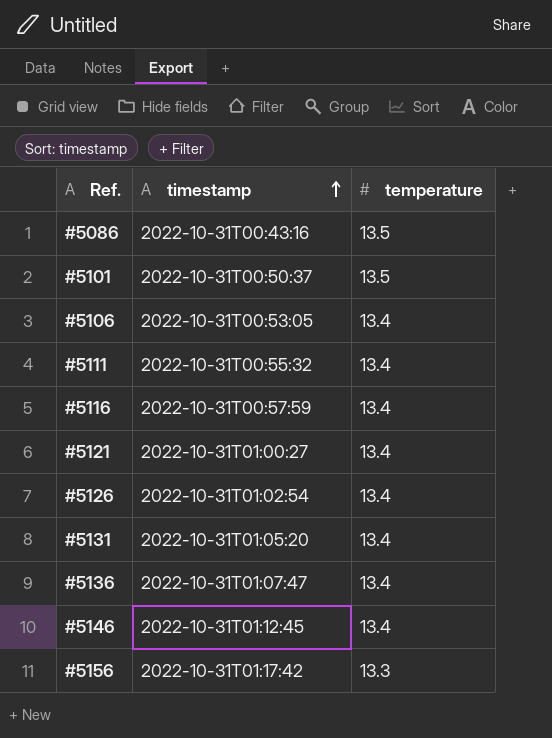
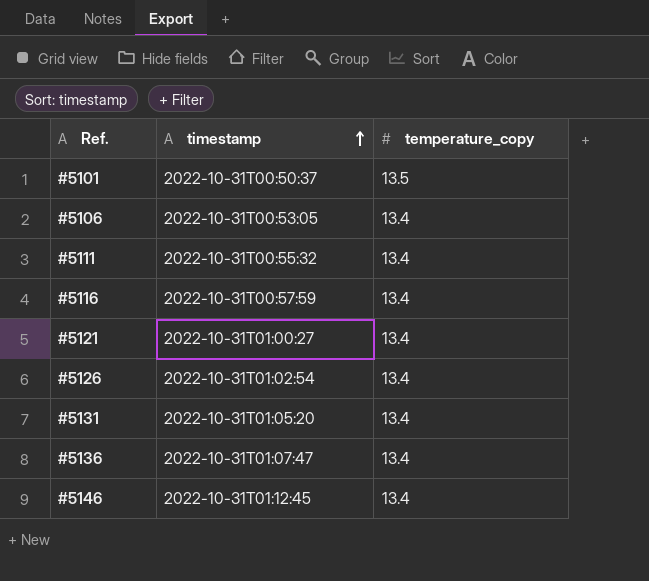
column name: temperature -> temperature_copy
row #5086: 2022-10-31T00:43:16 | 13.5 -> none
row #5156: 2022-10-31T01:17:42 | 13.3 -> none

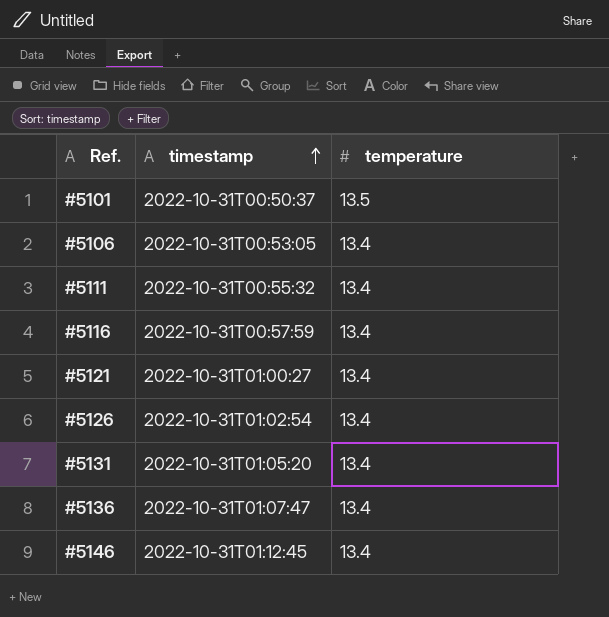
column name: temperature_copy -> temperature

